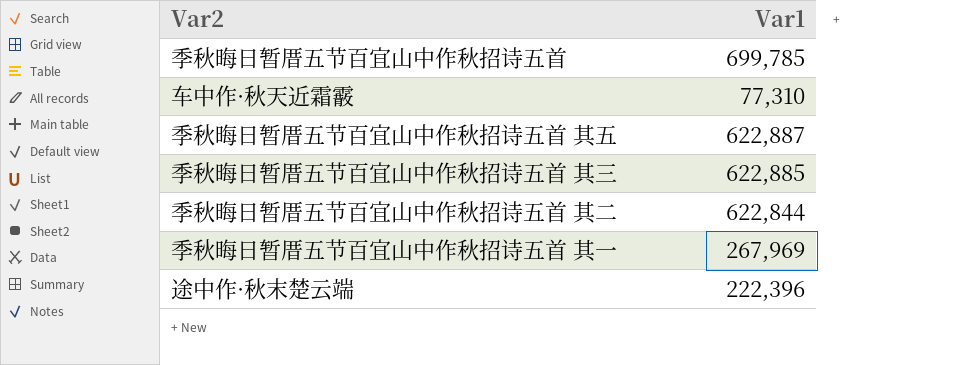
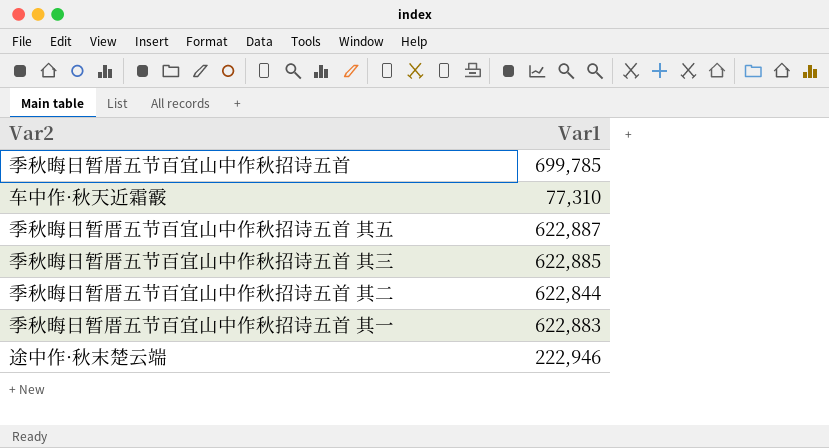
季秋晦日暂厝五节百宜山中作秋招诗五首 其一 | Var1: 267,969 -> 622,883
途中作·秋末楚云端 | Var1: 222,396 -> 222,946

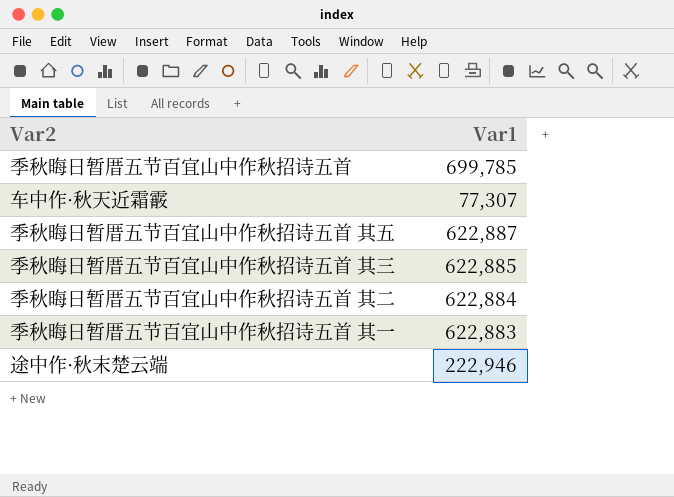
车中作·秋天近霜霰 | Var1: 77,310 -> 77,307
季秋晦日暂厝五节百宜山中作秋招诗五首 其二 | Var1: 622,844 -> 622,884

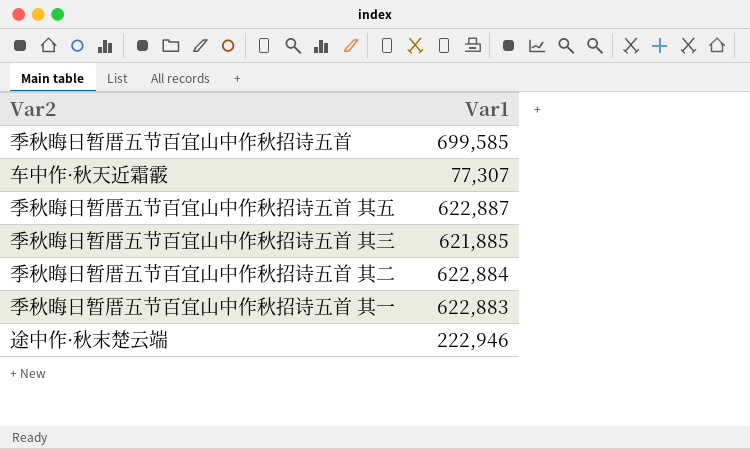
季秋晦日暂厝五节百宜山中作秋招诗五首 | Var1: 699,785 -> 699,585
季秋晦日暂厝五节百宜山中作秋招诗五首 其三 | Var1: 622,885 -> 621,885

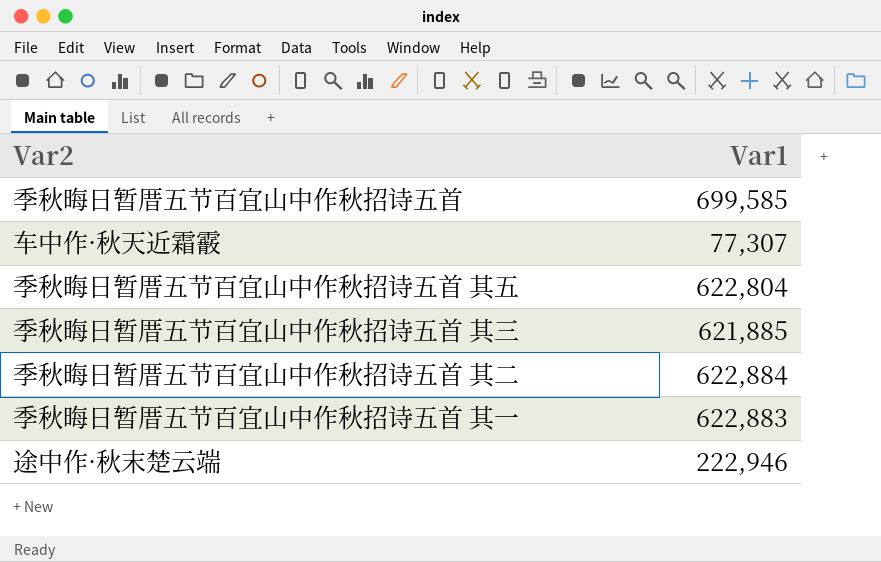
季秋晦日暂厝五节百宜山中作秋招诗五首 其五 | Var1: 622,887 -> 622,804

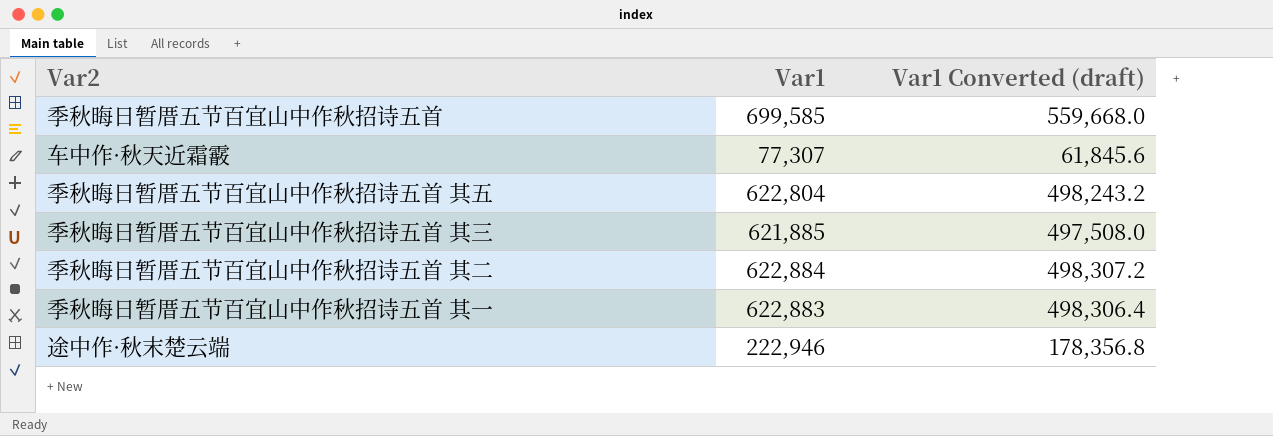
column Var1 Converted (draft) | formula: none -> [Var1] * 0.8

